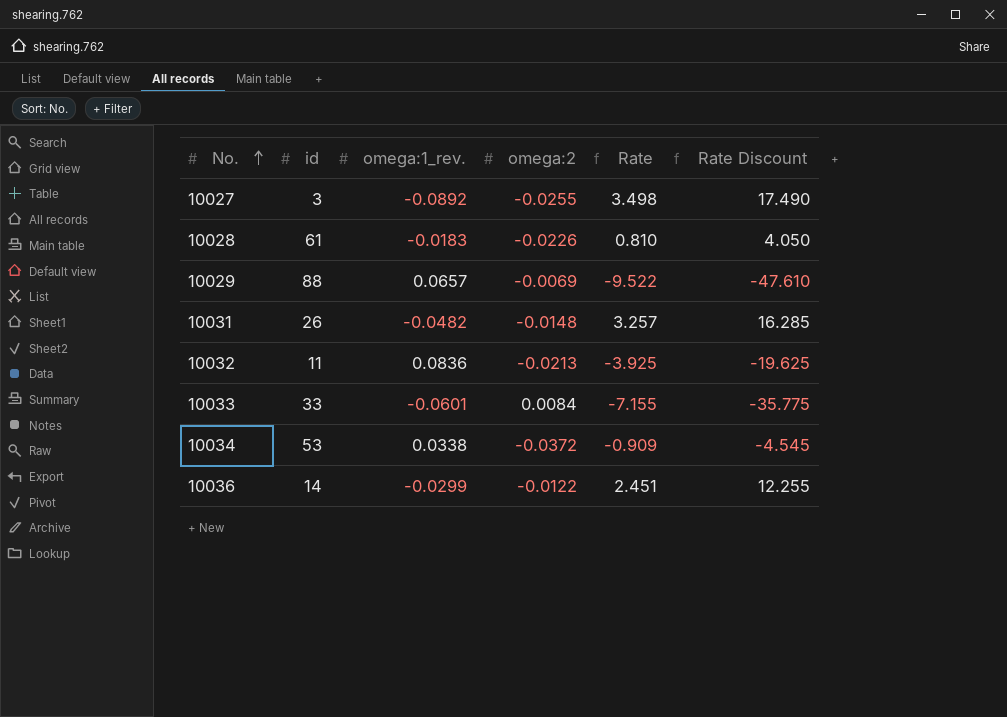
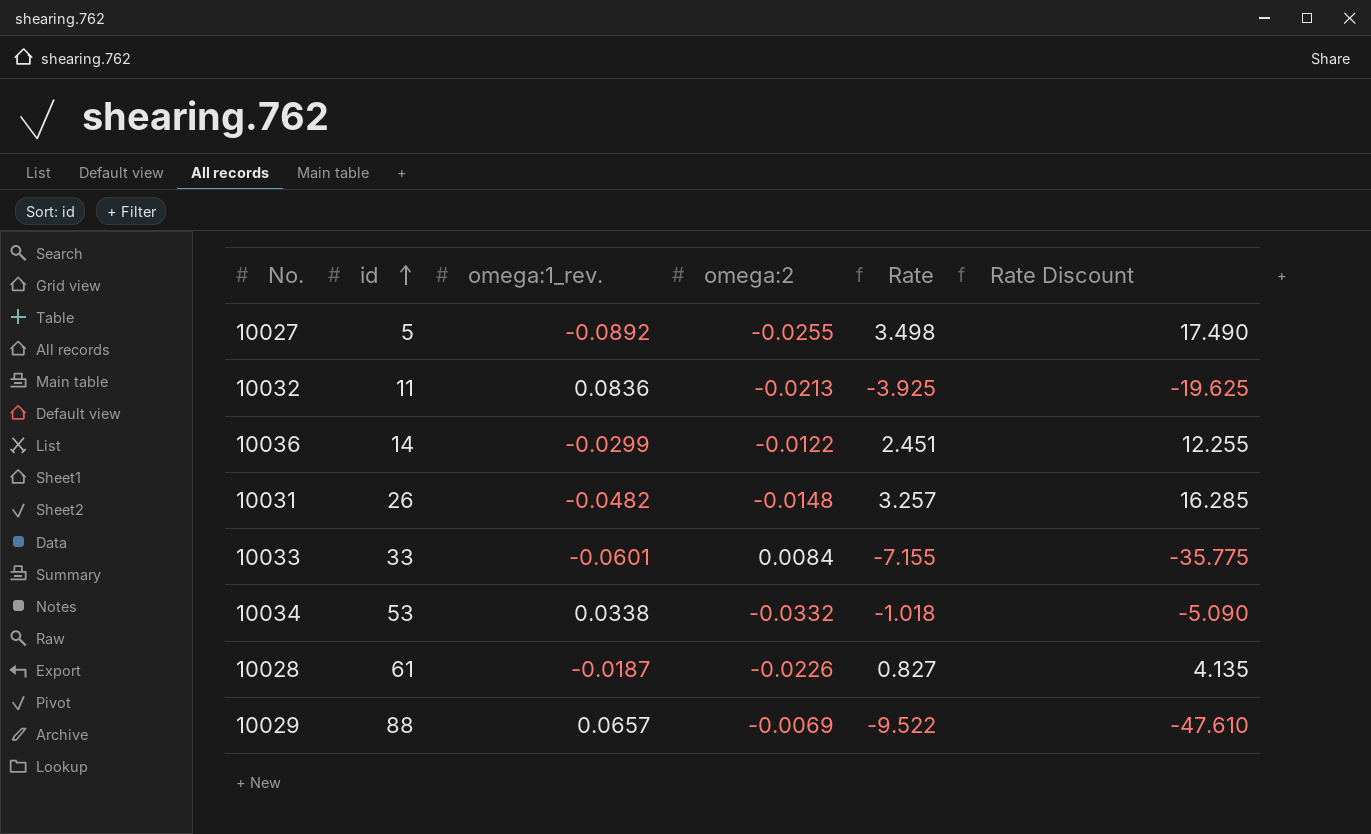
row order: No. ascending -> id ascending
10027 | id: 3 -> 5
10034 | omega:2: -0.0372 -> -0.0332
10034 | Rate: -0.909 -> -1.018
10034 | Rate Discount: -4.545 -> -5.090
10028 | omega:1_rev.: -0.0183 -> -0.0187
10028 | Rate: 0.810 -> 0.827
10028 | Rate Discount: 4.050 -> 4.135

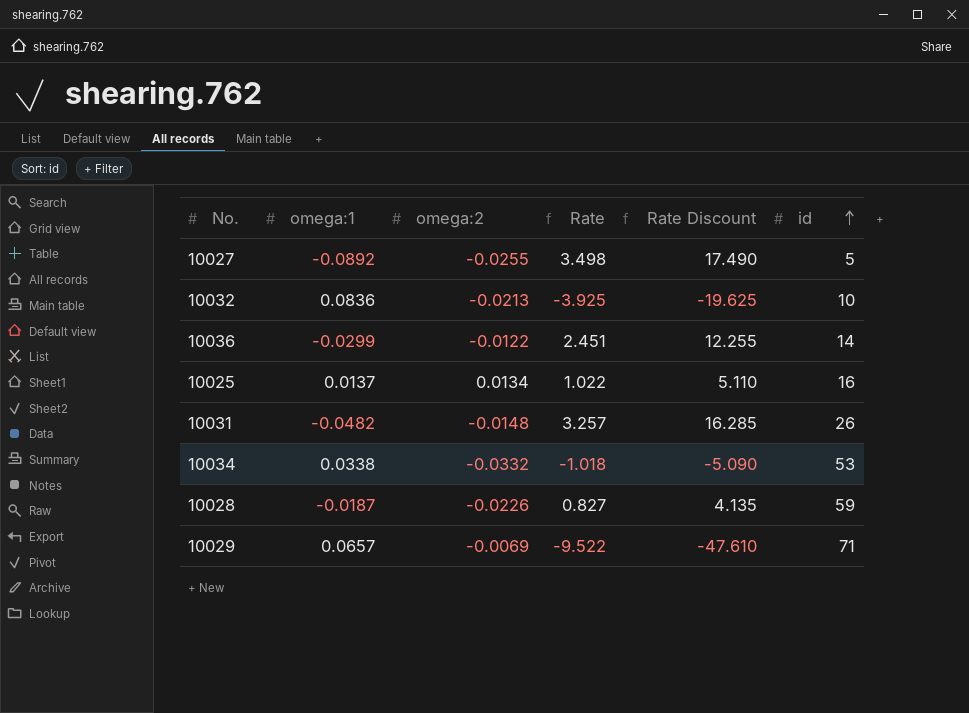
column name: omega:1_rev. -> omega:1
column id | position: 2 -> 6
row 10033: 33 | -0.0601 | 0.0084 | -7.155 | -35.775 -> none
10032 | id: 11 -> 10
row 10025: none -> 0.0137 | 0.0134 | 1.022 | 5.110 | 16
10028 | id: 61 -> 59
10029 | id: 88 -> 71

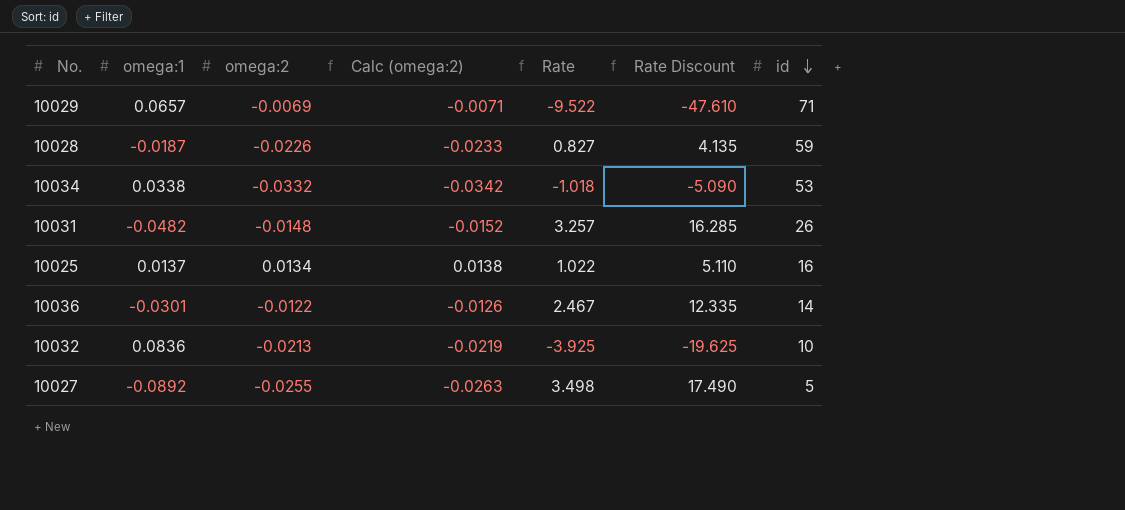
row order: id ascending -> id descending
column Calc (omega:2) | formula: none -> [omega:2] * 1.03
10036 | omega:1: -0.0299 -> -0.0301
10036 | Rate: 2.451 -> 2.467
10036 | Rate Discount: 12.255 -> 12.335

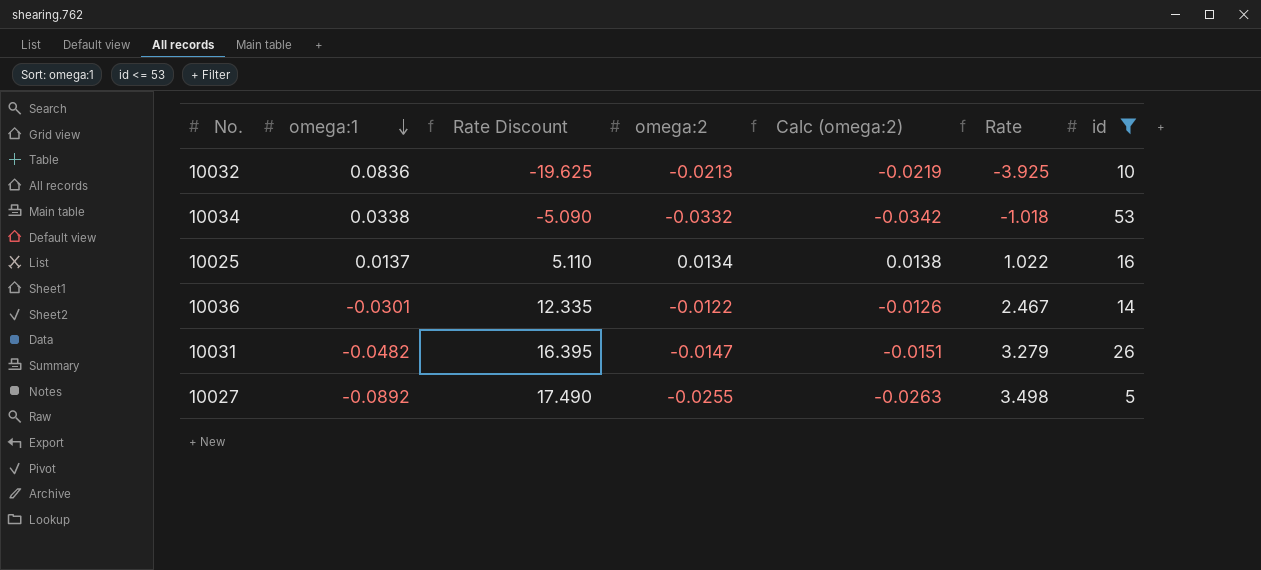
filter: none -> id <= 53
row order: id descending -> omega:1 descending
column Rate Discount | position: 6 -> 3
10031 | Rate Discount: 16.285 -> 16.395
10031 | omega:2: -0.0148 -> -0.0147
10031 | Calc (omega:2): -0.0152 -> -0.0151
10031 | Rate: 3.257 -> 3.279

